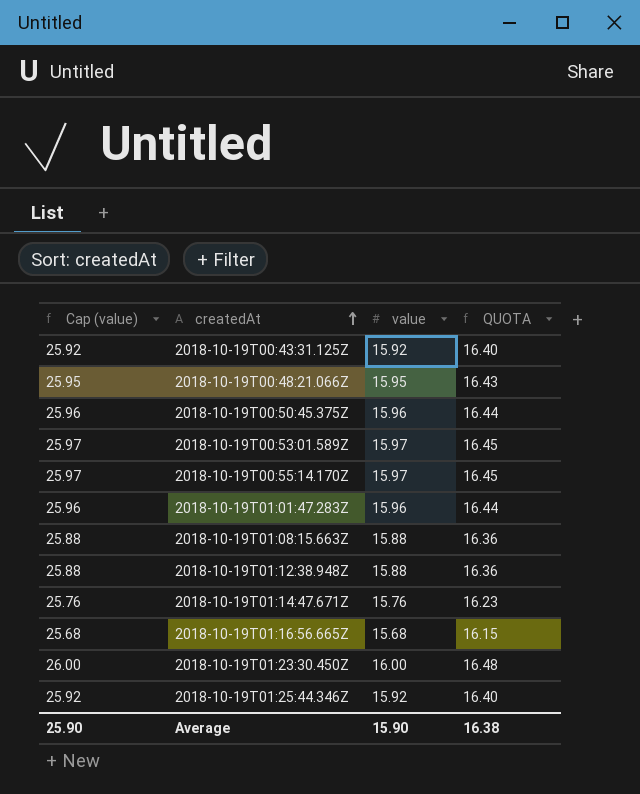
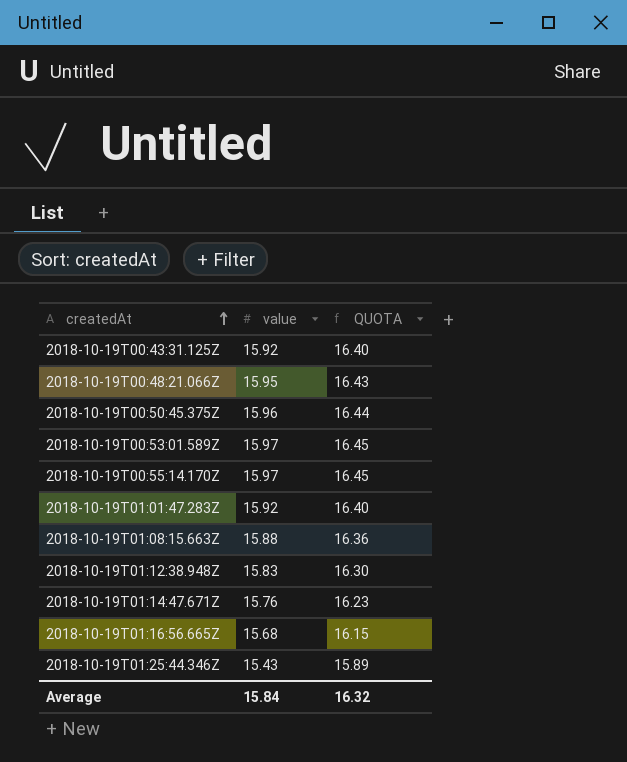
column Cap (value) | formula: [value] + 10 -> none
row 2018-10-19T01:23:30.450Z: 26.00 | 16.00 | 16.48 -> none
2018-10-19T01:01:47.283Z | value: 15.96 -> 15.92
2018-10-19T01:01:47.283Z | QUOTA: 16.44 -> 16.40
2018-10-19T01:12:38.948Z | value: 15.88 -> 15.83
2018-10-19T01:12:38.948Z | QUOTA: 16.36 -> 16.30
2018-10-19T01:25:44.346Z | value: 15.92 -> 15.43
2018-10-19T01:25:44.346Z | QUOTA: 16.40 -> 15.89
Average | value: 15.90 -> 15.84
Average | QUOTA: 16.38 -> 16.32

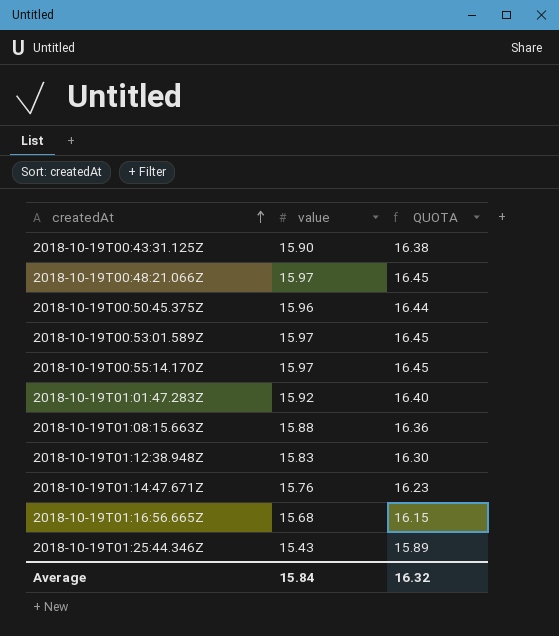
2018-10-19T00:43:31.125Z | value: 15.92 -> 15.90
2018-10-19T00:43:31.125Z | QUOTA: 16.40 -> 16.38
2018-10-19T00:48:21.066Z | value: 15.95 -> 15.97
2018-10-19T00:48:21.066Z | QUOTA: 16.43 -> 16.45

